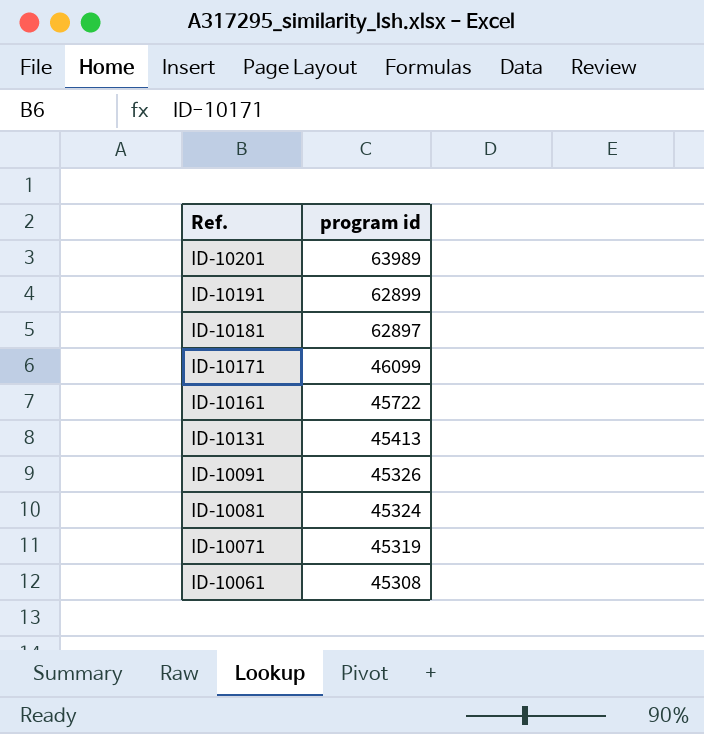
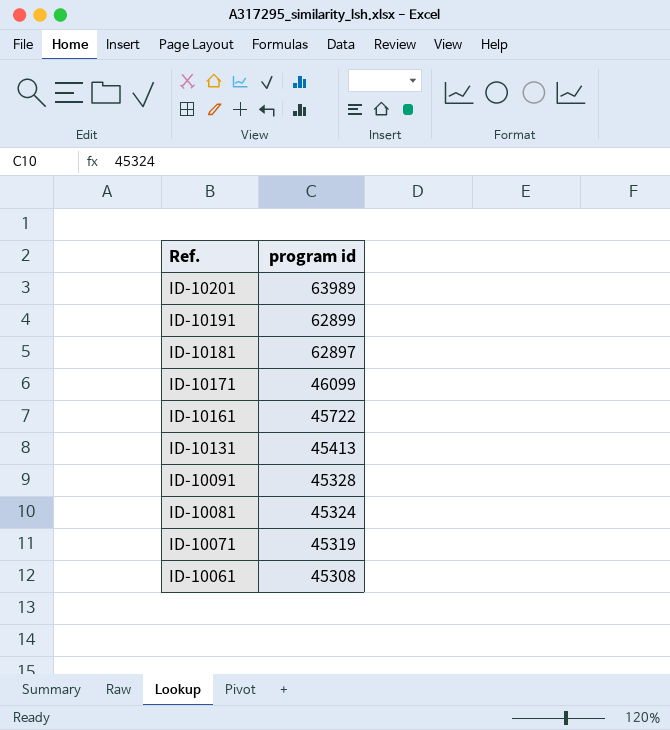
ID-10091 | program id: 45326 -> 45328

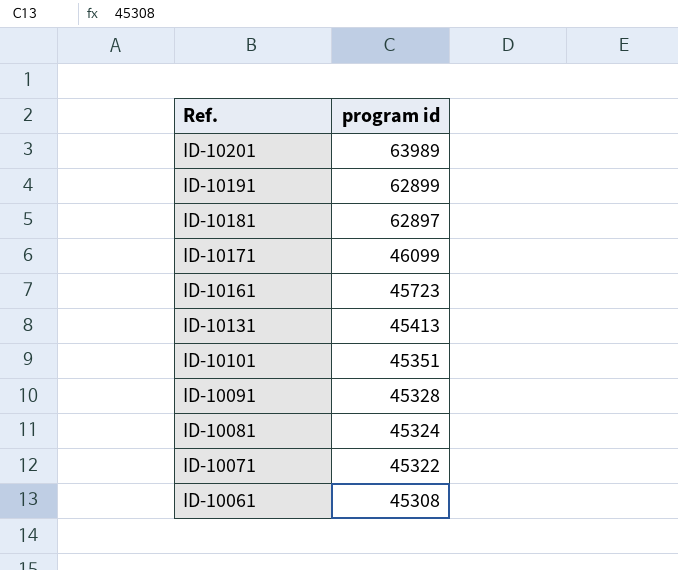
ID-10161 | program id: 45722 -> 45723
row ID-10101: none -> 45351
ID-10071 | program id: 45319 -> 45322

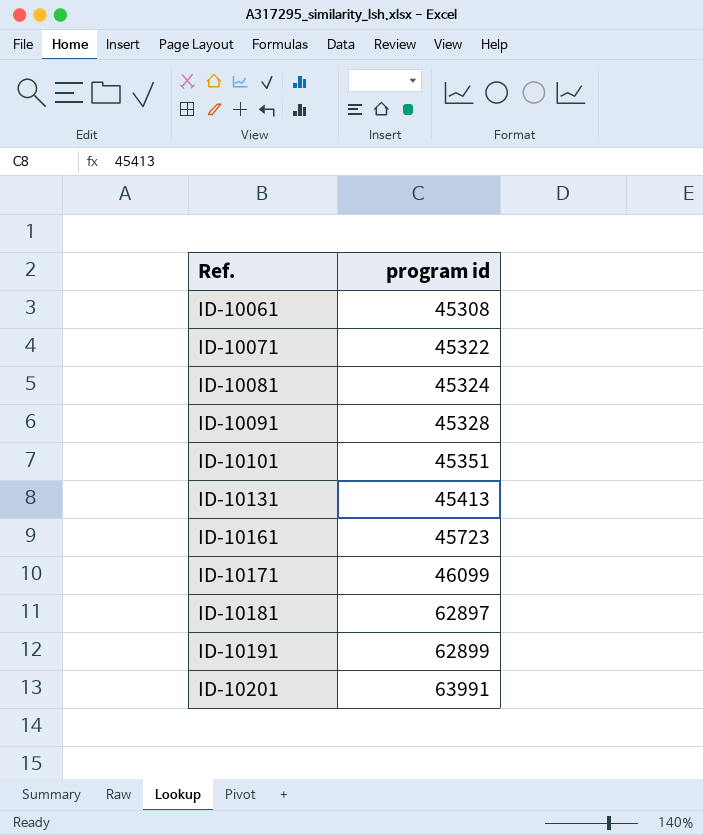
row order: Ref. descending -> Ref. ascending
ID-10201 | program id: 63989 -> 63991

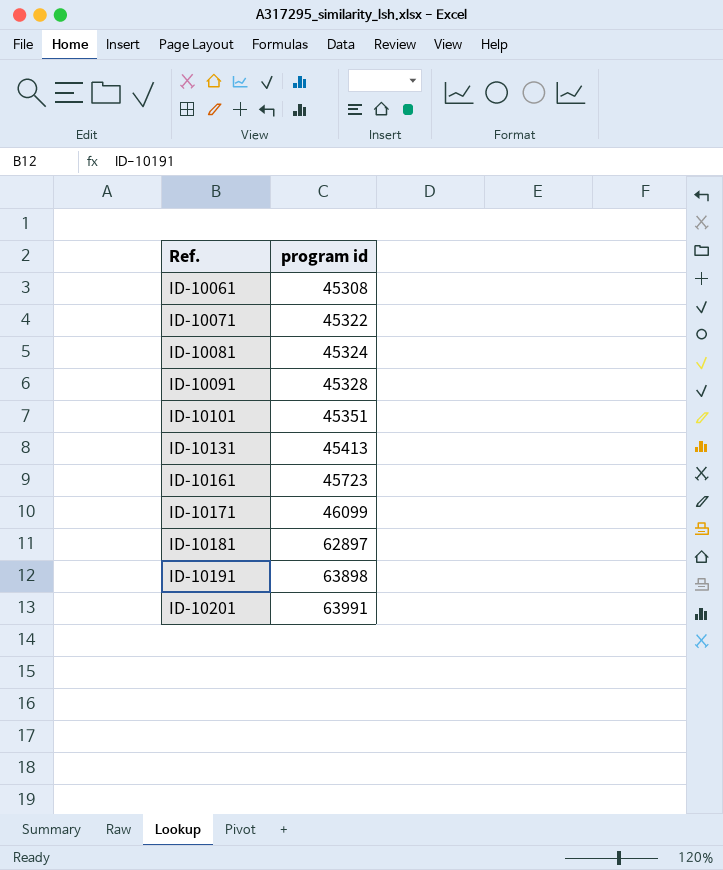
ID-10191 | program id: 62899 -> 63898

